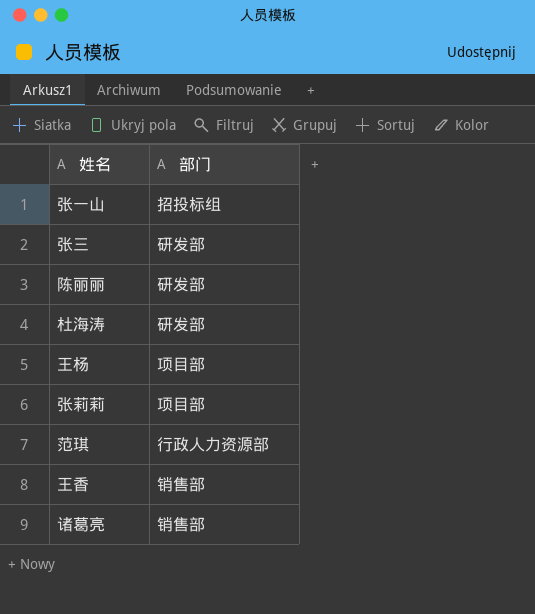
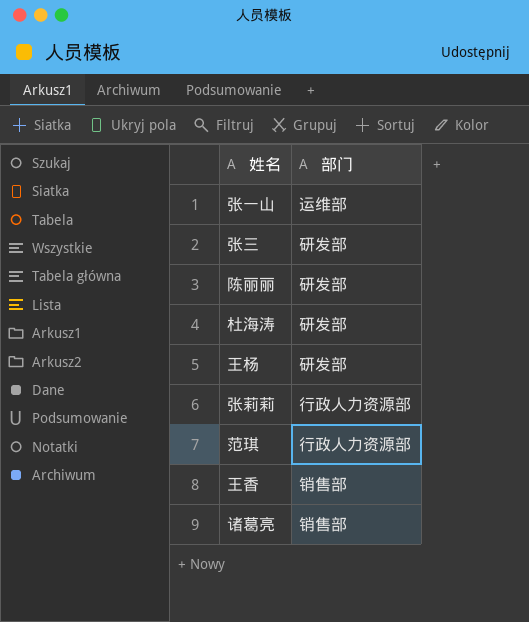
张一山 | 部门: 招投标组 -> 运维部
王杨 | 部门: 项目部 -> 研发部
张莉莉 | 部门: 项目部 -> 行政人力资源部

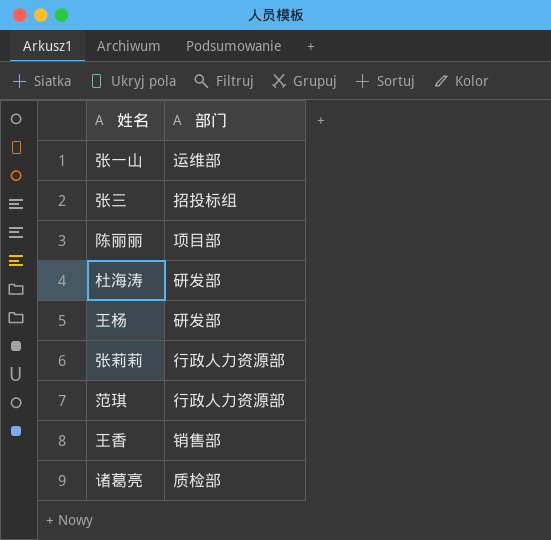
张三 | 部门: 研发部 -> 招投标组
陈丽丽 | 部门: 研发部 -> 项目部
诸葛亮 | 部门: 销售部 -> 质检部

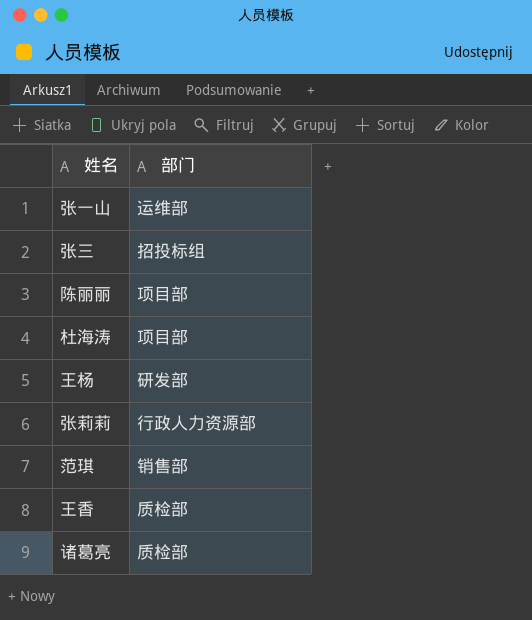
杜海涛 | 部门: 研发部 -> 项目部
范琪 | 部门: 行政人力资源部 -> 销售部
王香 | 部门: 销售部 -> 质检部

